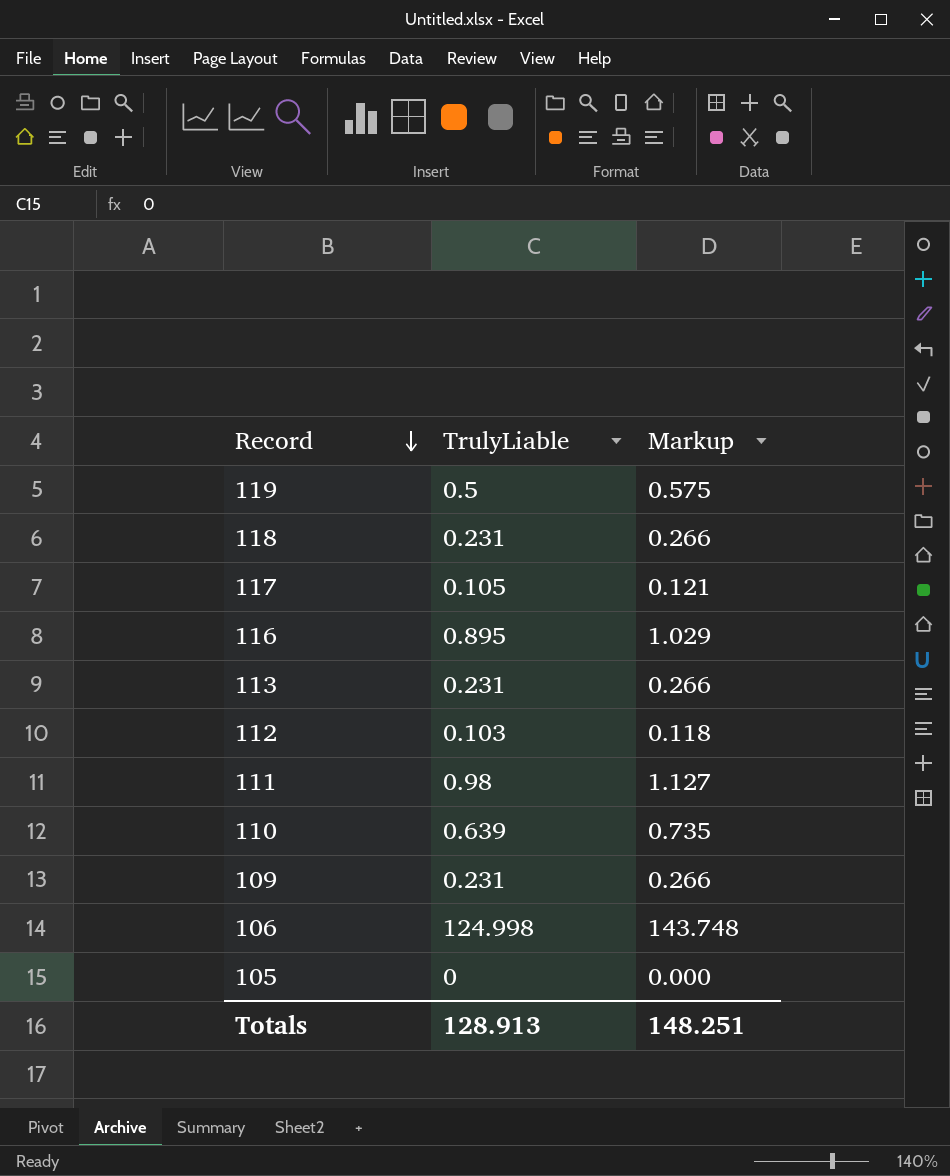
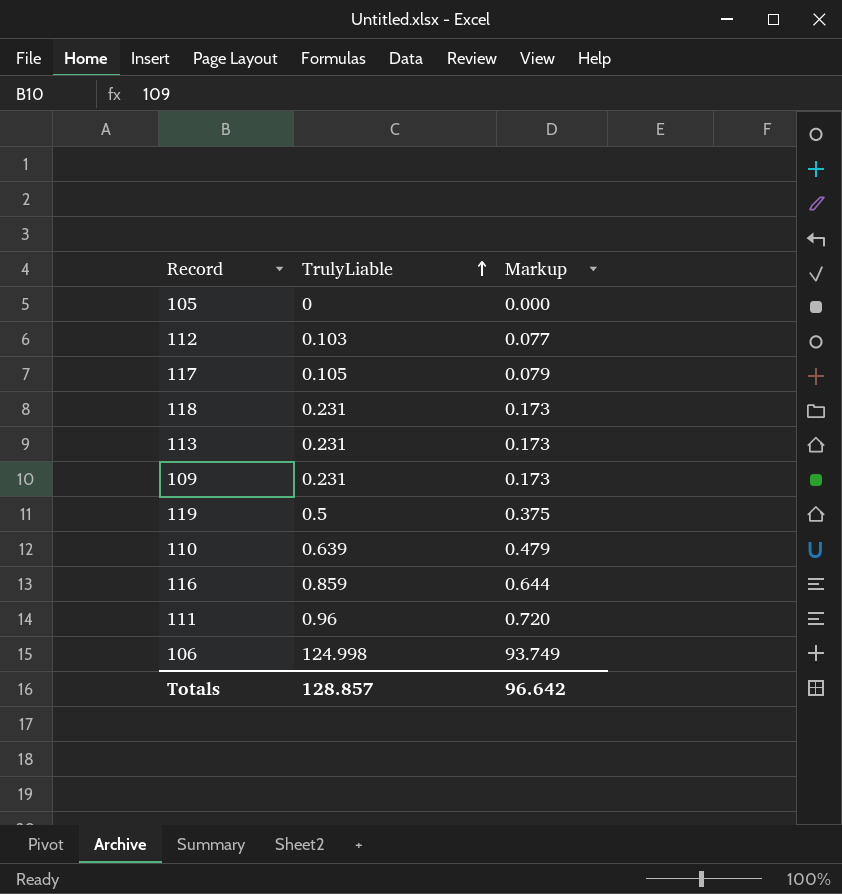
row order: Record descending -> TrulyLiable ascending
column Markup | formula: [TrulyLiable] * 1.15 -> [TrulyLiable] * 0.75
116 | TrulyLiable: 0.895 -> 0.859
111 | TrulyLiable: 0.98 -> 0.96
Totals | TrulyLiable: 128.913 -> 128.857
Totals | Markup: 148.251 -> 96.642

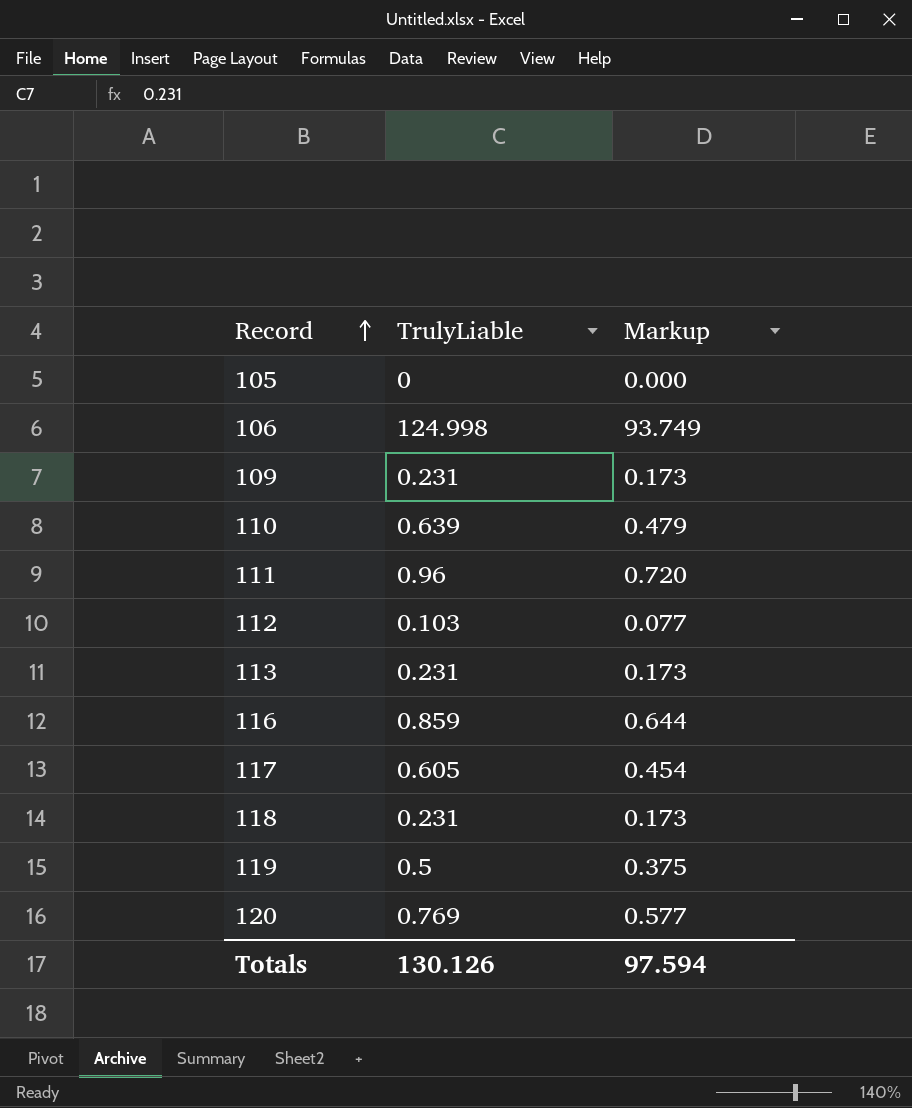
row order: TrulyLiable ascending -> Record ascending
117 | TrulyLiable: 0.105 -> 0.605
117 | Markup: 0.079 -> 0.454
row 120: none -> 0.769 | 0.577
Totals | TrulyLiable: 128.857 -> 130.126
Totals | Markup: 96.642 -> 97.594

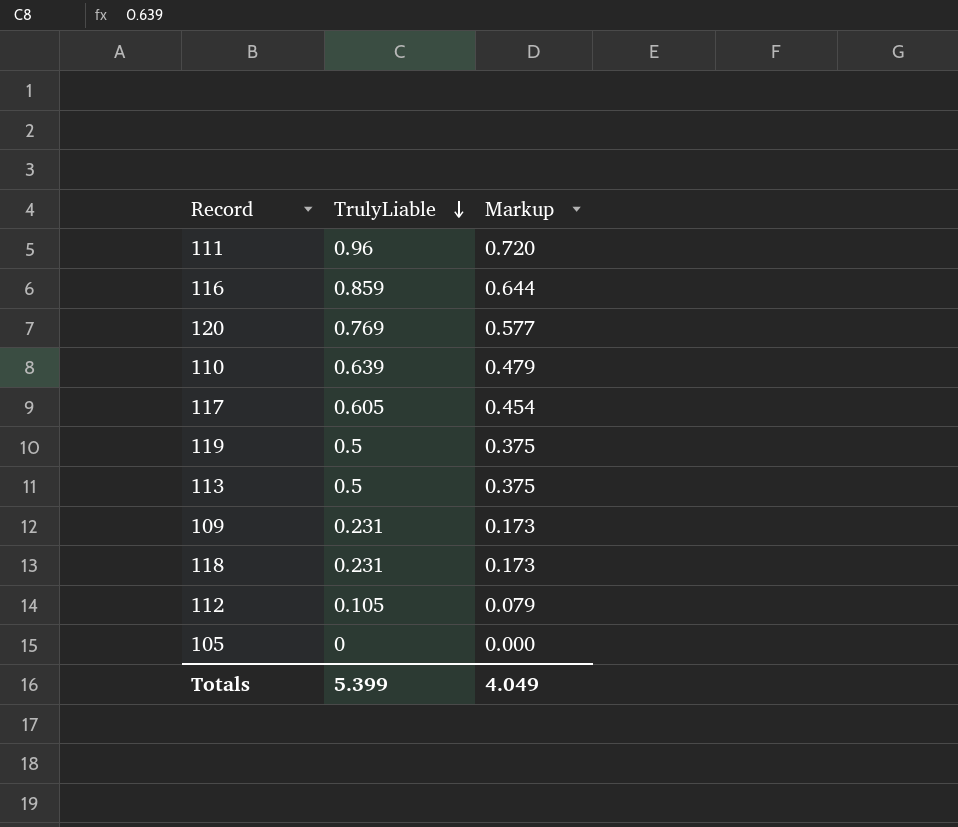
row order: Record ascending -> TrulyLiable descending
row 106: 124.998 | 93.749 -> none
113 | TrulyLiable: 0.231 -> 0.5
113 | Markup: 0.173 -> 0.375
112 | TrulyLiable: 0.103 -> 0.105
112 | Markup: 0.077 -> 0.079
Totals | TrulyLiable: 130.126 -> 5.399
Totals | Markup: 97.594 -> 4.049

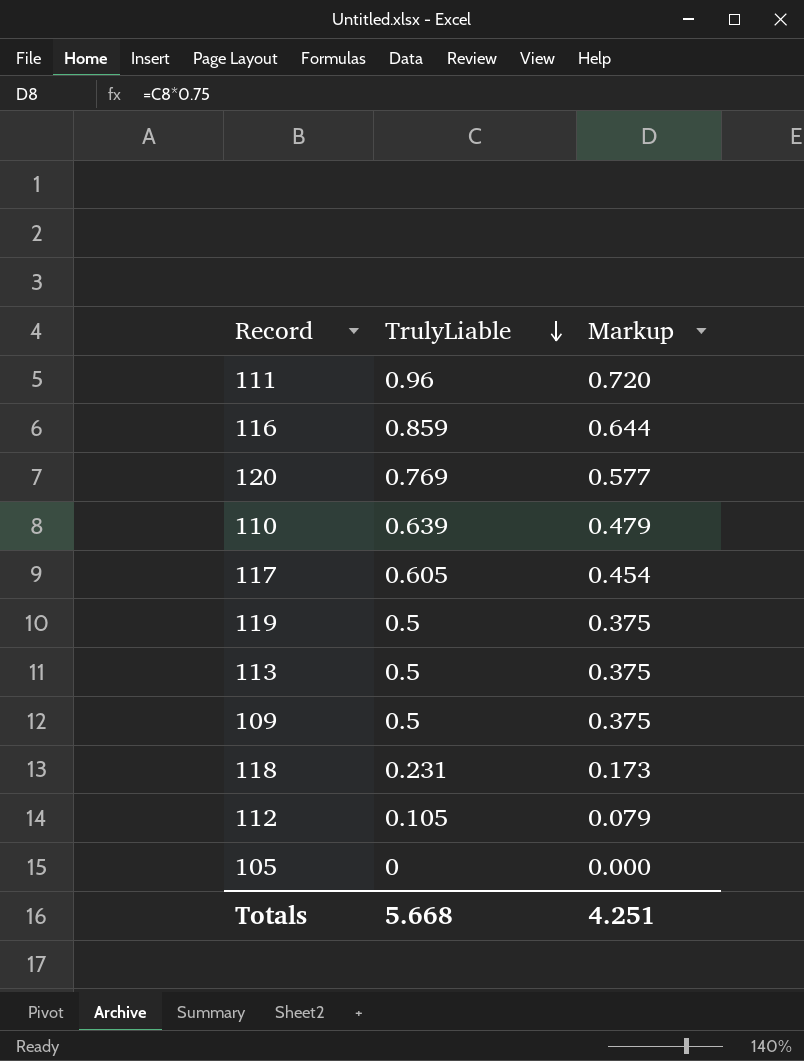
109 | TrulyLiable: 0.231 -> 0.5
109 | Markup: 0.173 -> 0.375
Totals | TrulyLiable: 5.399 -> 5.668
Totals | Markup: 4.049 -> 4.251

